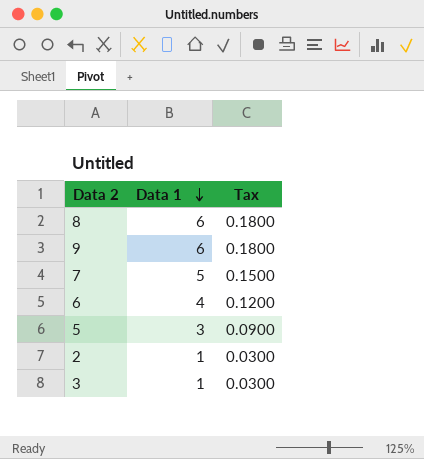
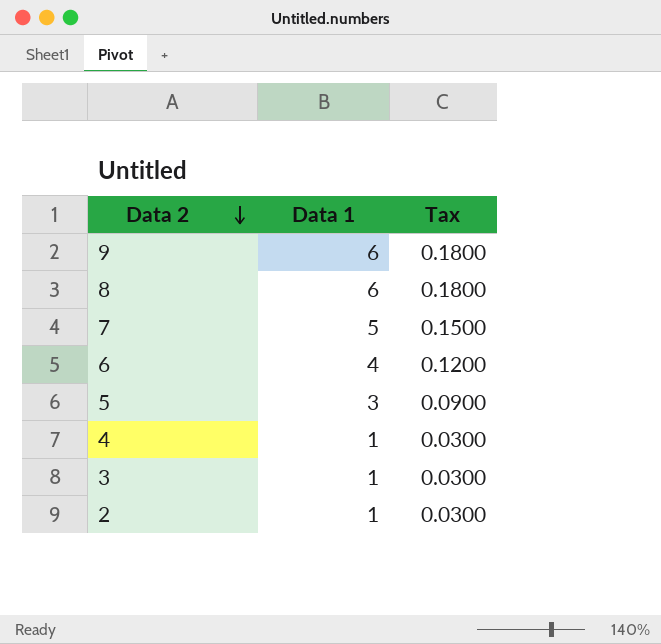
row order: Data 1 descending -> Data 2 descending
row 4: none -> 1 | 0.0300

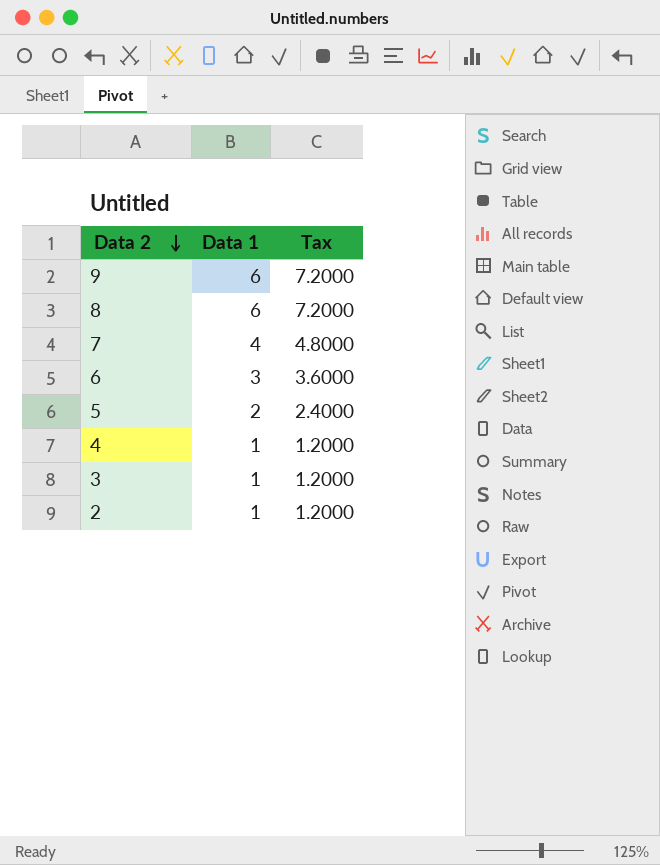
column Tax | formula: [Data 1] * 0.03 -> [Data 1] * 1.2
7 | Data 1: 5 -> 4
6 | Data 1: 4 -> 3
5 | Data 1: 3 -> 2

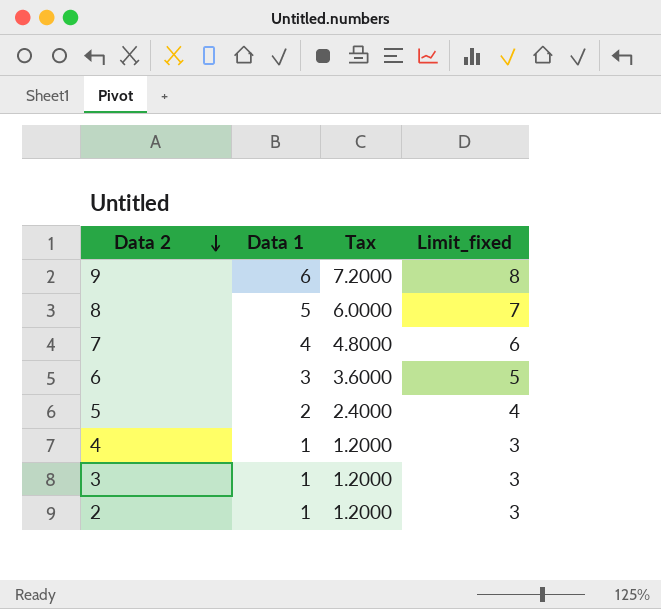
column Limit_fixed | formula: none -> [Data 1] + 2
8 | Data 1: 6 -> 5
8 | Tax: 7.2000 -> 6.0000

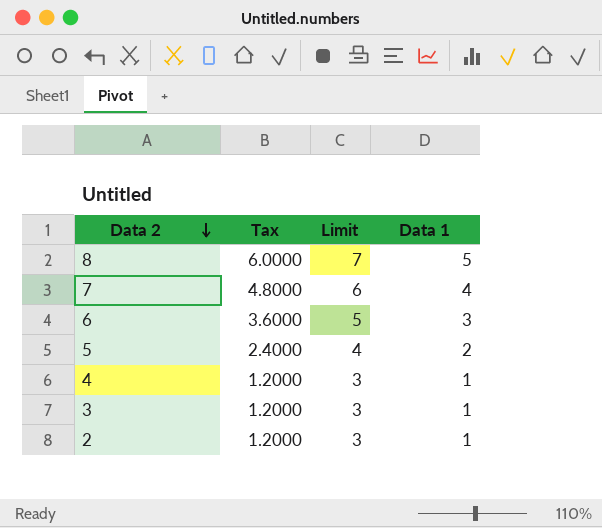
column name: Limit_fixed -> Limit
column Data 1 | position: 2 -> 4
row 9: 6 | 7.2000 | 8 -> none

